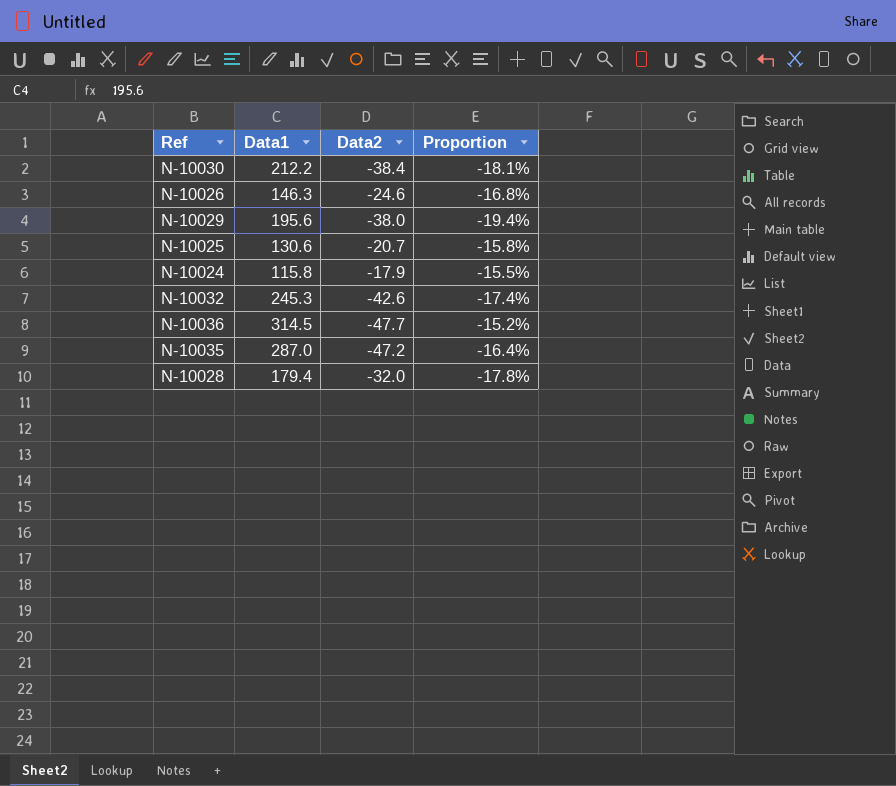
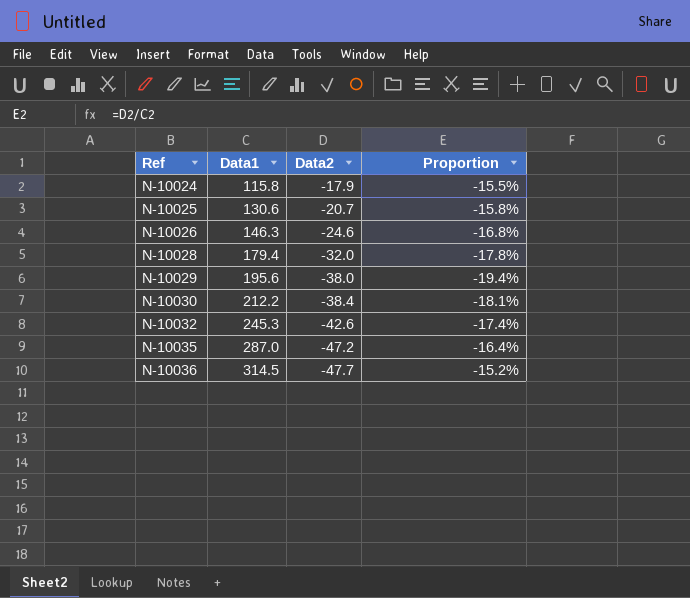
row order: none -> Ref ascending

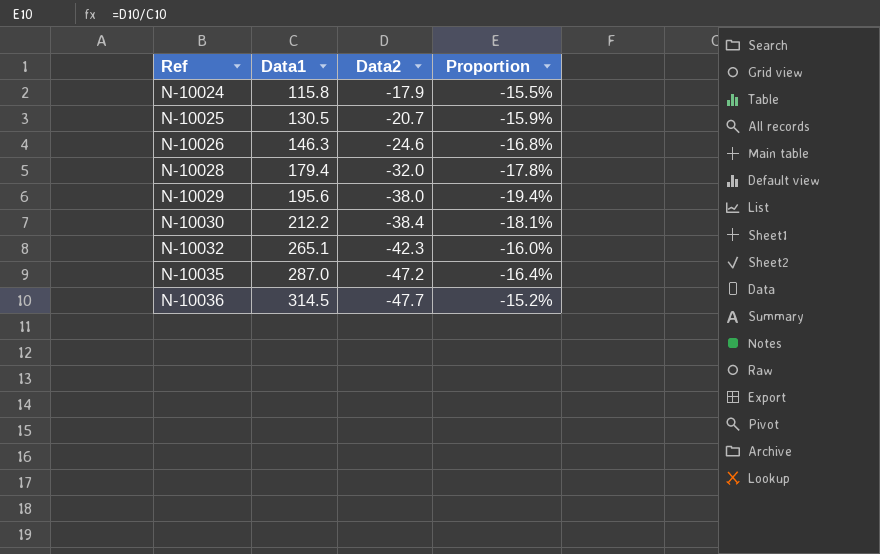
N-10025 | Data1: 130.6 -> 130.5
N-10025 | Proportion: -15.8% -> -15.9%
N-10032 | Data1: 245.3 -> 265.1
N-10032 | Data2: -42.6 -> -42.3
N-10032 | Proportion: -17.4% -> -16.0%

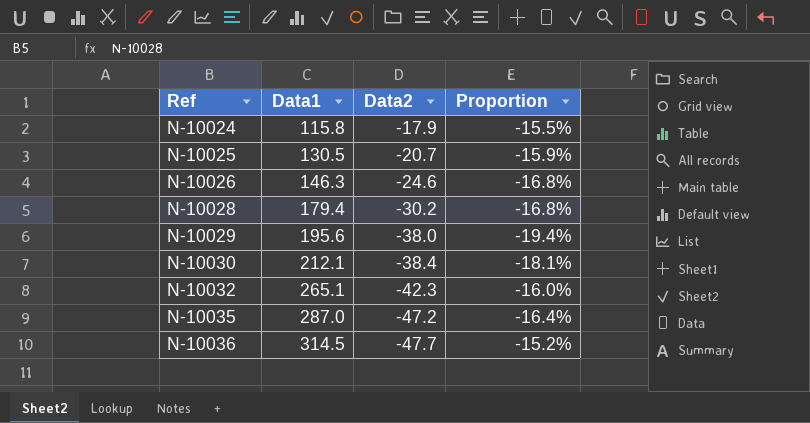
N-10028 | Data2: -32.0 -> -30.2
N-10028 | Proportion: -17.8% -> -16.8%
N-10030 | Data1: 212.2 -> 212.1

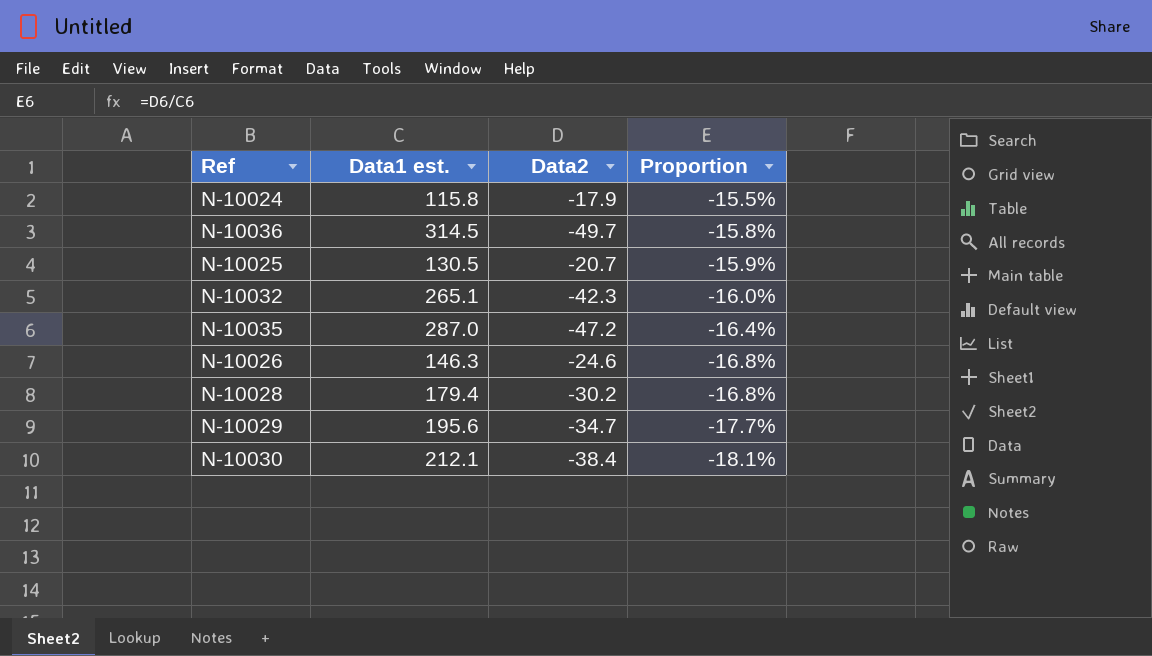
row order: Ref ascending -> Proportion descending
column name: Data1 -> Data1 est.
N-10036 | Data2: -47.7 -> -49.7
N-10036 | Proportion: -15.2% -> -15.8%
N-10029 | Data2: -38.0 -> -34.7
N-10029 | Proportion: -19.4% -> -17.7%

